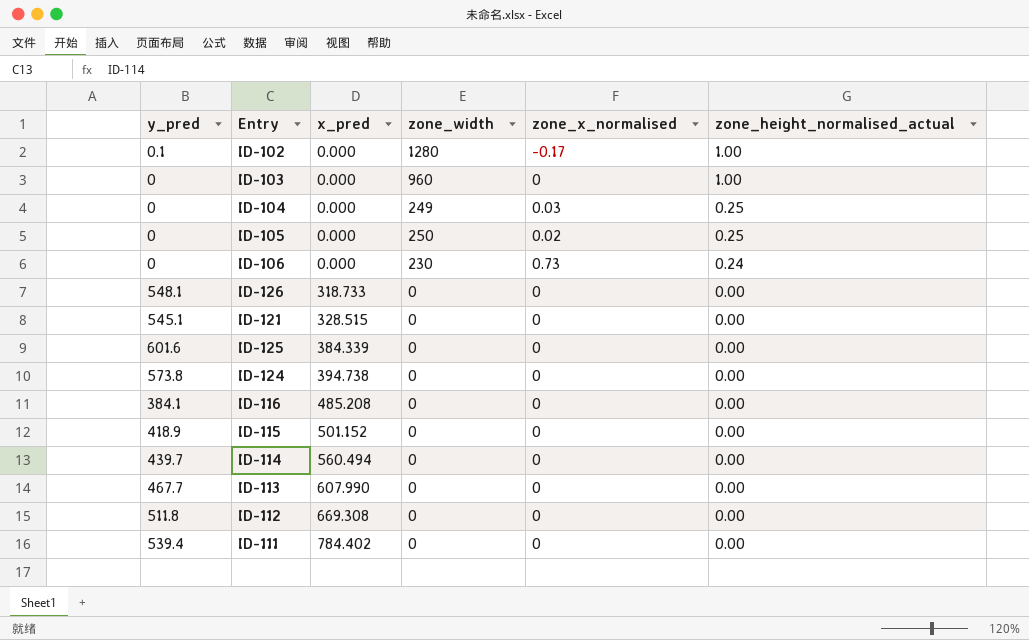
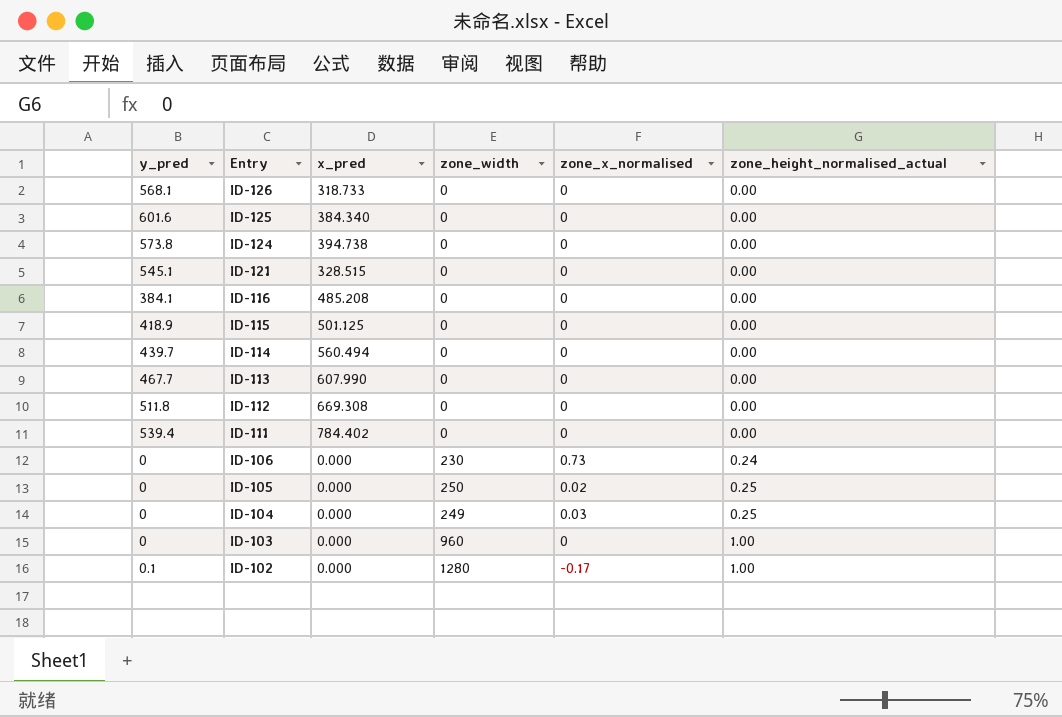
row order: x_pred ascending -> Entry descending
ID-126 | y_pred: 548.1 -> 568.1
ID-125 | x_pred: 384.339 -> 384.340
ID-115 | x_pred: 501.152 -> 501.125

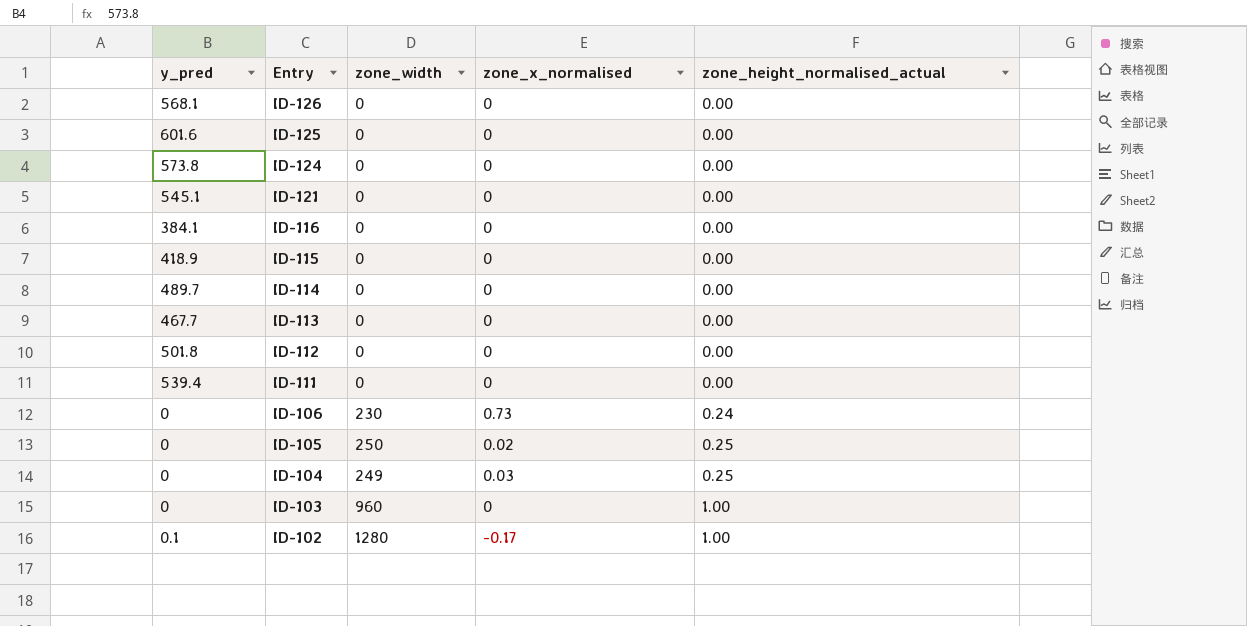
column x_pred | position: 3 -> none
ID-114 | y_pred: 439.7 -> 489.7
ID-112 | y_pred: 511.8 -> 501.8

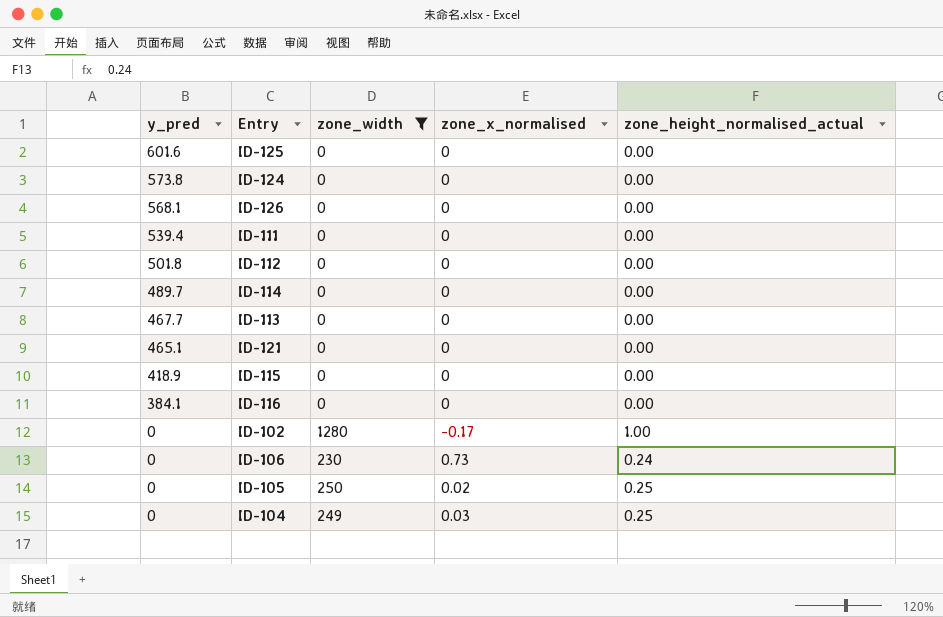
filter: none -> zone_width != 960
row order: Entry descending -> y_pred descending
ID-121 | y_pred: 545.1 -> 465.1
ID-102 | y_pred: 0.1 -> 0

